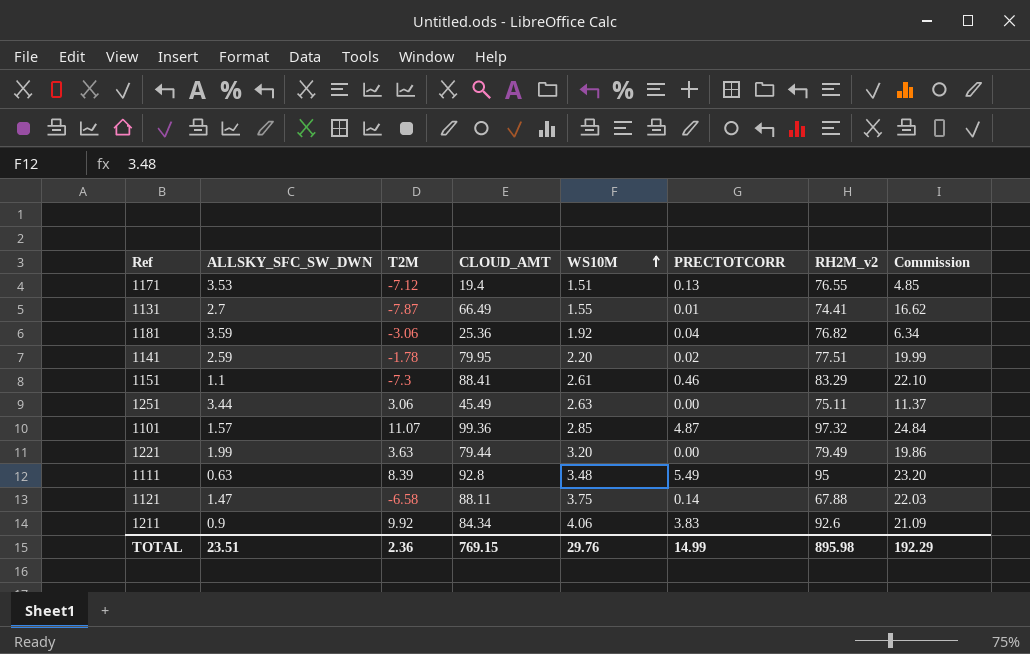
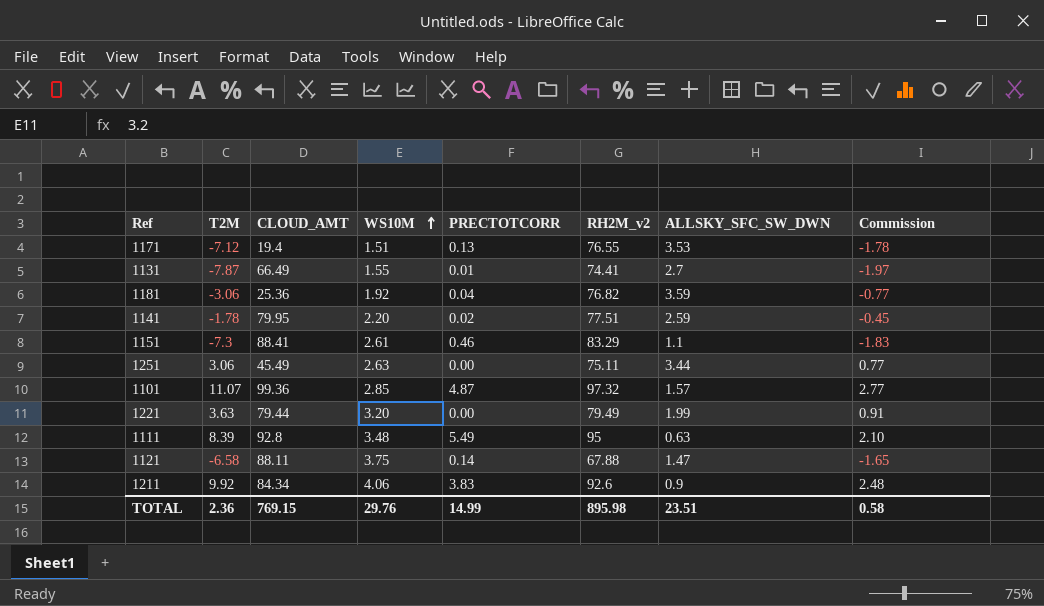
column ALLSKY_SFC_SW_DWN | position: 2 -> 7
column Commission | formula: [CLOUD_AMT] * 0.25 -> [T2M] * 0.25
TOTAL | Commission: 192.29 -> 0.58

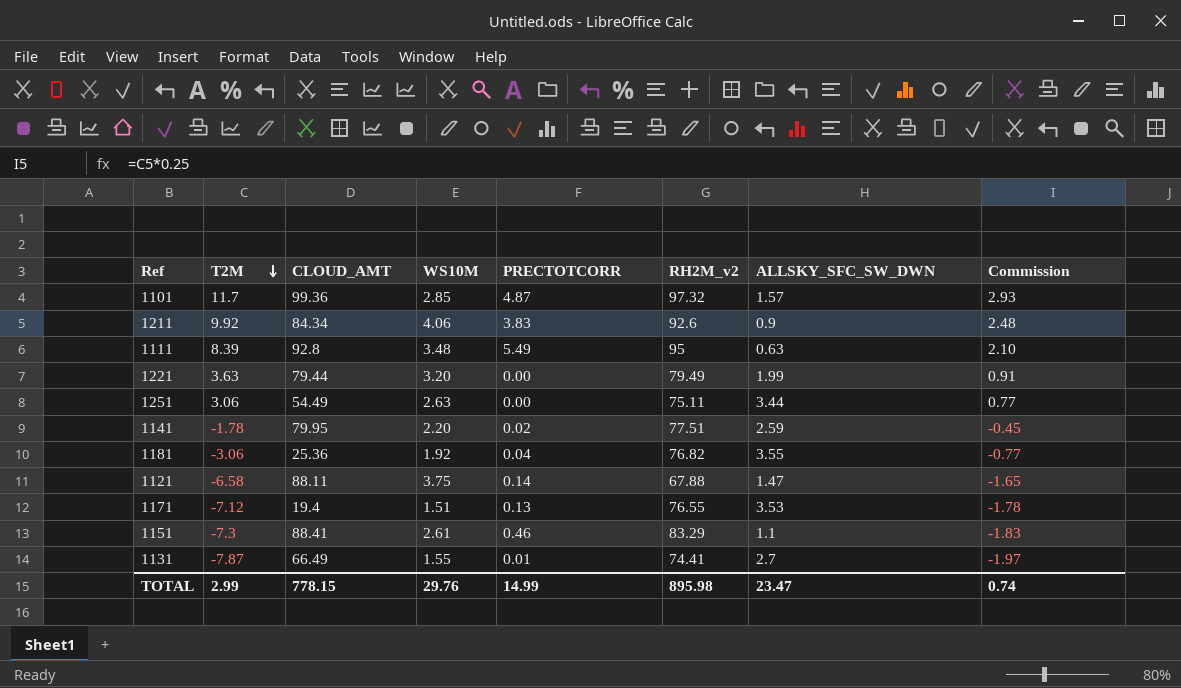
row order: WS10M ascending -> T2M descending
1101 | T2M: 11.07 -> 11.7
1101 | Commission: 2.77 -> 2.93
1251 | CLOUD_AMT: 45.49 -> 54.49
1181 | ALLSKY_SFC_SW_DWN: 3.59 -> 3.55
TOTAL | T2M: 2.36 -> 2.99
TOTAL | CLOUD_AMT: 769.15 -> 778.15
TOTAL | ALLSKY_SFC_SW_DWN: 23.51 -> 23.47
TOTAL | Commission: 0.58 -> 0.74

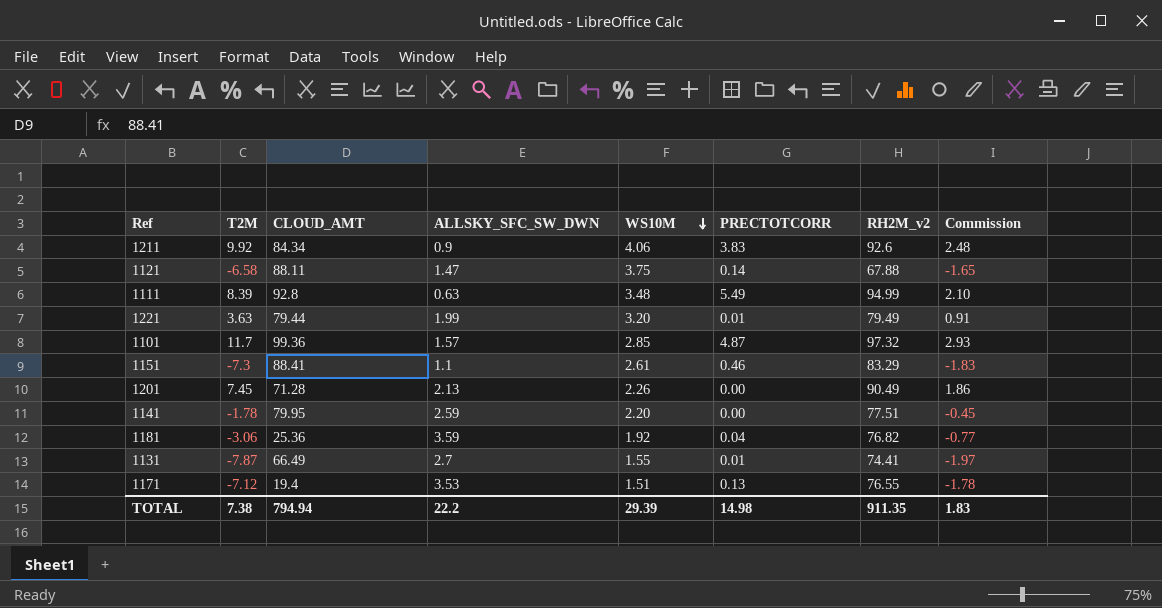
row order: T2M descending -> WS10M descending
column ALLSKY_SFC_SW_DWN | position: 7 -> 4
row 1251: 3.06 | 54.49 | 2.63 | 0.00 | 75.11 | 3.44 | 0.77 -> none
1111 | RH2M_v2: 95 -> 94.99
1221 | PRECTOTCORR: 0.00 -> 0.01
row 1201: none -> 7.45 | 71.28 | 2.13 | 2.26 | 0.00 | 90.49 | 1.86
1141 | PRECTOTCORR: 0.02 -> 0.00
1181 | ALLSKY_SFC_SW_DWN: 3.55 -> 3.59
TOTAL | T2M: 2.99 -> 7.38
TOTAL | CLOUD_AMT: 778.15 -> 794.94
TOTAL | ALLSKY_SFC_SW_DWN: 23.47 -> 22.2
TOTAL | WS10M: 29.76 -> 29.39
TOTAL | PRECTOTCORR: 14.99 -> 14.98
TOTAL | RH2M_v2: 895.98 -> 911.35
TOTAL | Commission: 0.74 -> 1.83

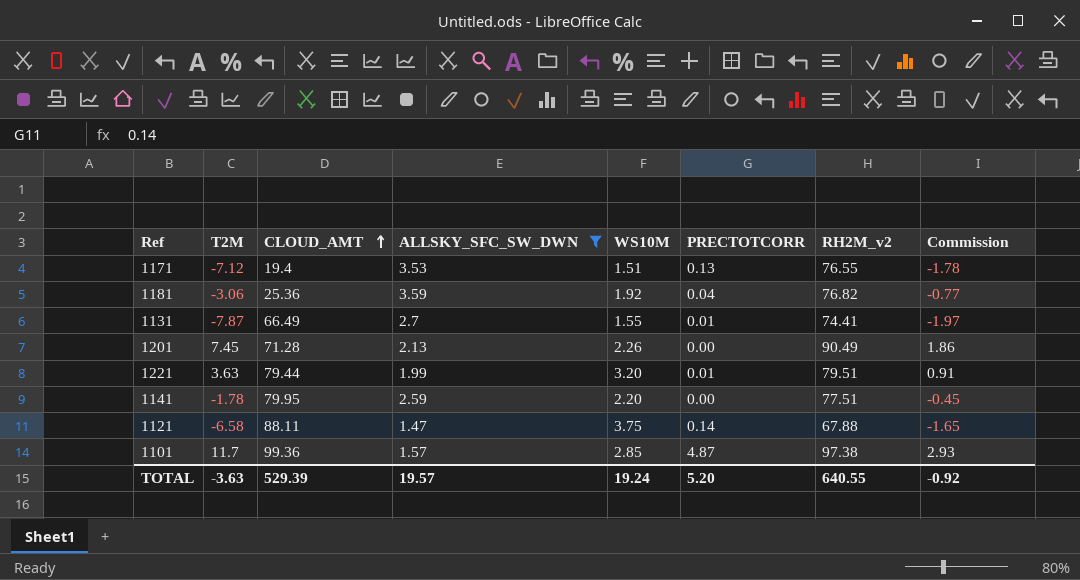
filter: none -> ALLSKY_SFC_SW_DWN >= 1.47
row order: WS10M descending -> CLOUD_AMT ascending
1221 | RH2M_v2: 79.49 -> 79.51
1101 | RH2M_v2: 97.32 -> 97.38
TOTAL | T2M: 7.38 -> -3.63
TOTAL | CLOUD_AMT: 794.94 -> 529.39
TOTAL | ALLSKY_SFC_SW_DWN: 22.2 -> 19.57
TOTAL | WS10M: 29.39 -> 19.24
TOTAL | PRECTOTCORR: 14.98 -> 5.20
TOTAL | RH2M_v2: 911.35 -> 640.55
TOTAL | Commission: 1.83 -> -0.92

